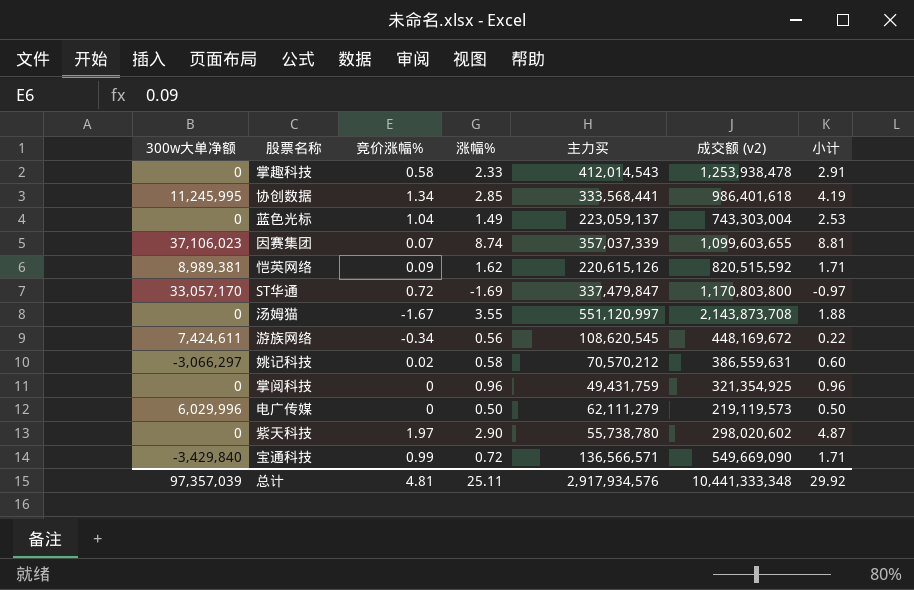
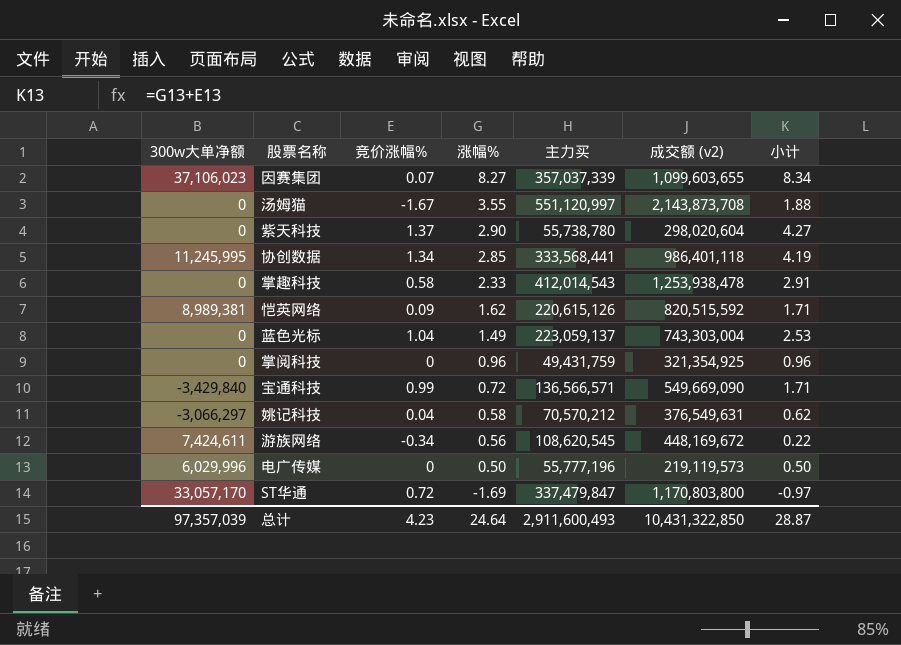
row order: none -> 涨幅% descending
因赛集团 | 涨幅%: 8.74 -> 8.27
因赛集团 | 小计: 8.81 -> 8.34
紫天科技 | 竞价涨幅%: 1.97 -> 1.37
紫天科技 | 成交额 (v2): 298,020,602 -> 298,020,604
紫天科技 | 小计: 4.87 -> 4.27
协创数据 | 成交额 (v2): 986,401,618 -> 986,401,118
姚记科技 | 竞价涨幅%: 0.02 -> 0.04
姚记科技 | 成交额 (v2): 386,559,631 -> 376,549,631
姚记科技 | 小计: 0.60 -> 0.62
电广传媒 | 主力买: 62,111,279 -> 55,777,196
总计 | 竞价涨幅%: 4.81 -> 4.23
总计 | 涨幅%: 25.11 -> 24.64
总计 | 主力买: 2,917,934,576 -> 2,911,600,493
总计 | 成交额 (v2): 10,441,333,348 -> 10,431,322,850
总计 | 小计: 29.92 -> 28.87

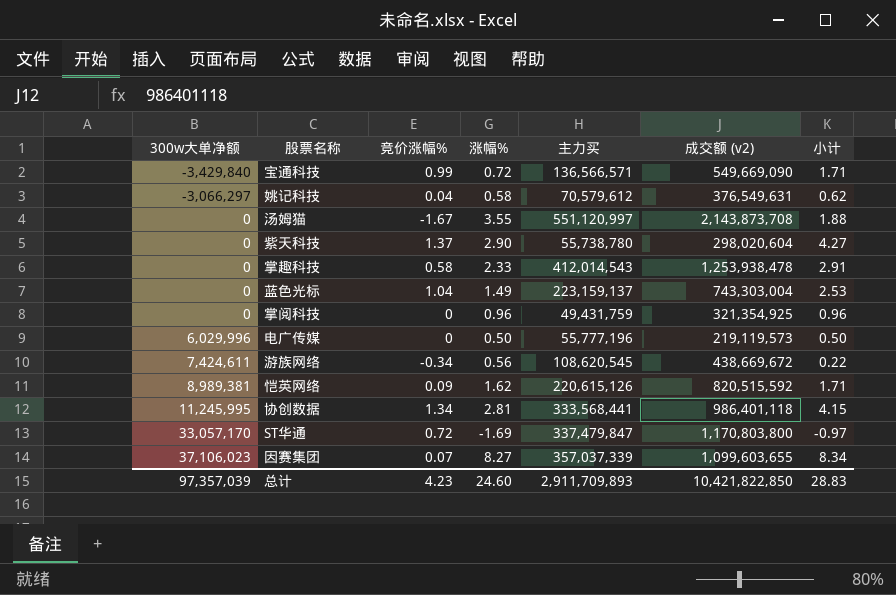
row order: 涨幅% descending -> 300w大单净额 ascending
姚记科技 | 主力买: 70,570,212 -> 70,579,612
蓝色光标 | 主力买: 223,059,137 -> 223,159,137
游族网络 | 成交额 (v2): 448,169,672 -> 438,669,672
协创数据 | 涨幅%: 2.85 -> 2.81
协创数据 | 小计: 4.19 -> 4.15
总计 | 涨幅%: 24.64 -> 24.60
总计 | 主力买: 2,911,600,493 -> 2,911,709,893
总计 | 成交额 (v2): 10,431,322,850 -> 10,421,822,850
总计 | 小计: 28.87 -> 28.83

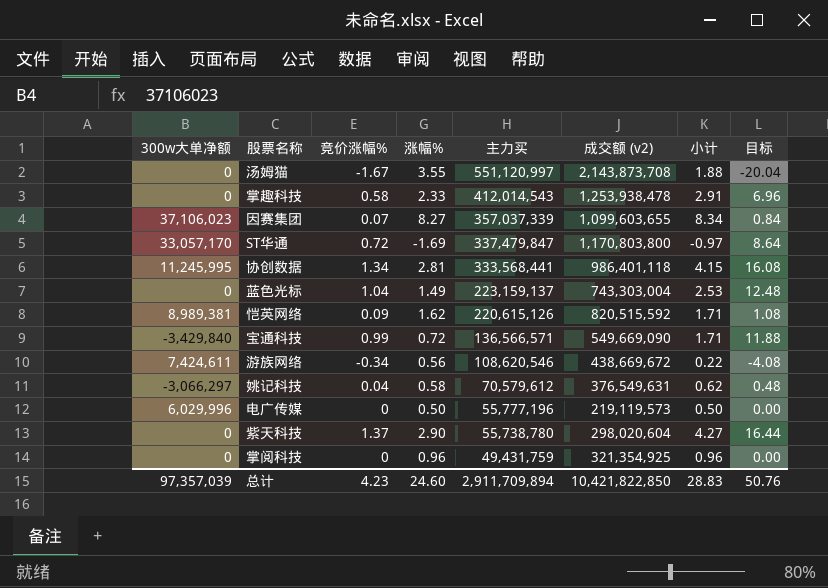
row order: 300w大单净额 ascending -> 主力买 descending
column 目标 | formula: none -> [竞价涨幅%] * 12
游族网络 | 主力买: 108,620,545 -> 108,620,546
总计 | 主力买: 2,911,709,893 -> 2,911,709,894

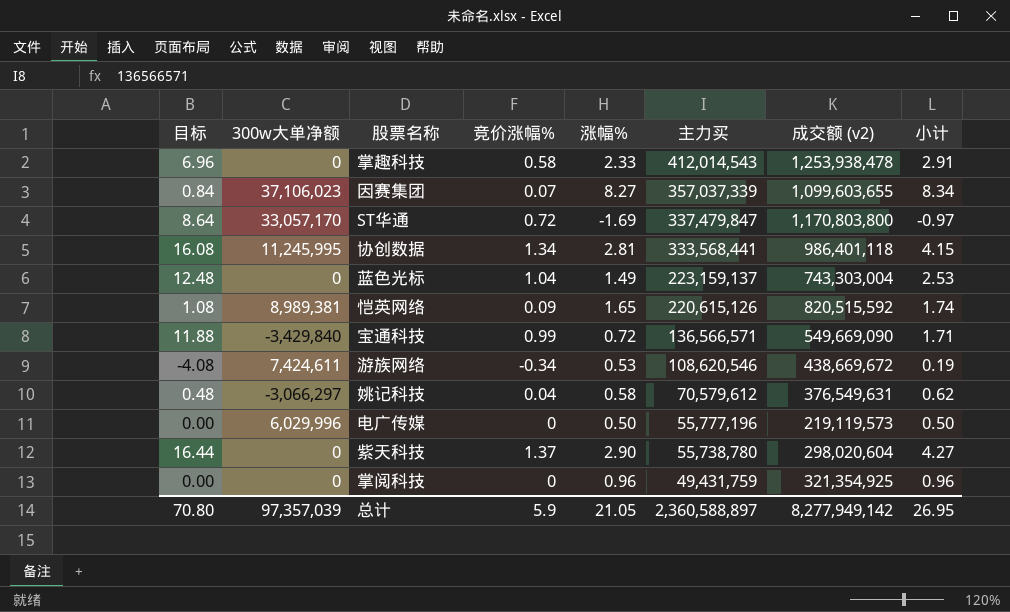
column 目标 | position: 8 -> 1
row 汤姆猫: 0 | -1.67 | 3.55 | 551,120,997 | 2,143,873,708 | 1.88 | -20.04 -> none
恺英网络 | 涨幅%: 1.62 -> 1.65
恺英网络 | 小计: 1.71 -> 1.74
游族网络 | 涨幅%: 0.56 -> 0.53
游族网络 | 小计: 0.22 -> 0.19
总计 | 目标: 50.76 -> 70.80
总计 | 竞价涨幅%: 4.23 -> 5.9
总计 | 涨幅%: 24.60 -> 21.05
总计 | 主力买: 2,911,709,894 -> 2,360,588,897
总计 | 成交额 (v2): 10,421,822,850 -> 8,277,949,142
总计 | 小计: 28.83 -> 26.95

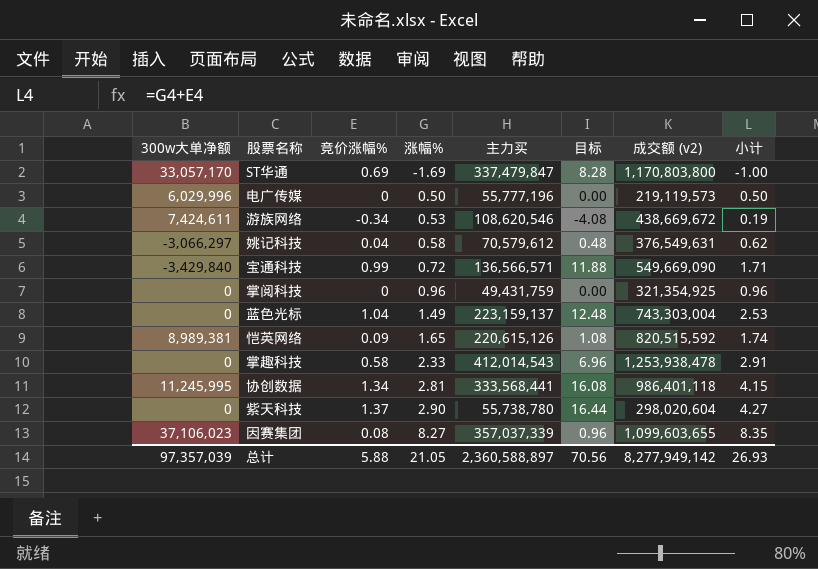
row order: 主力买 descending -> 涨幅% ascending
column 目标 | position: 1 -> 6
ST华通 | 竞价涨幅%: 0.72 -> 0.69
ST华通 | 目标: 8.64 -> 8.28
ST华通 | 小计: -0.97 -> -1.00
因赛集团 | 竞价涨幅%: 0.07 -> 0.08
因赛集团 | 目标: 0.84 -> 0.96
因赛集团 | 小计: 8.34 -> 8.35
总计 | 竞价涨幅%: 5.9 -> 5.88
总计 | 目标: 70.80 -> 70.56
总计 | 小计: 26.95 -> 26.93

